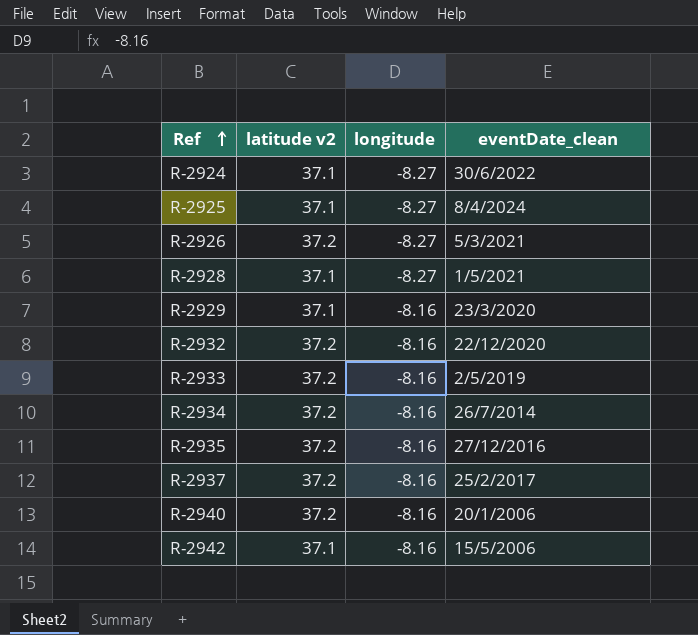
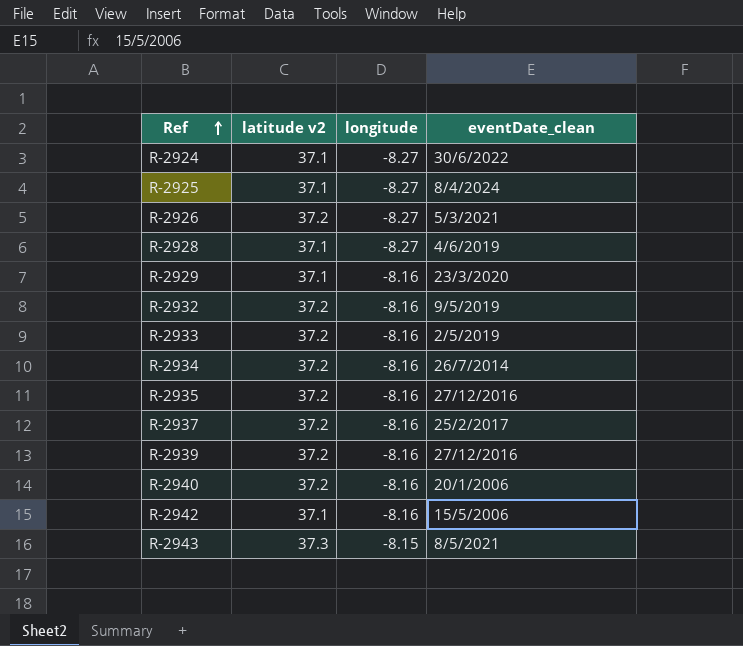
R-2928 | eventDate_clean: 1/5/2021 -> 4/6/2019
R-2932 | eventDate_clean: 22/12/2020 -> 9/5/2019
row R-2939: none -> 37.2 | -8.16 | 27/12/2016
row R-2943: none -> 37.3 | -8.15 | 8/5/2021

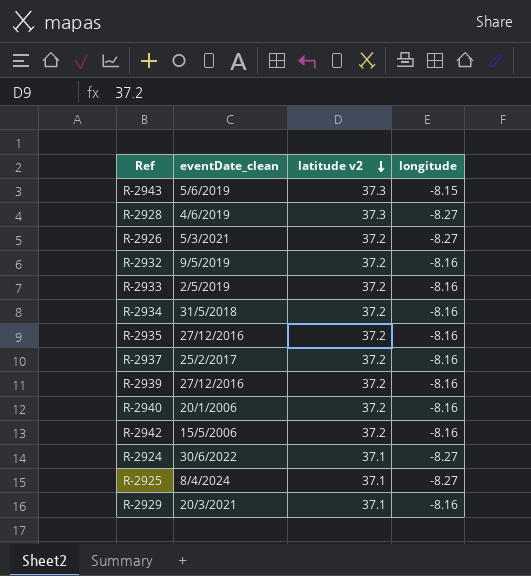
row order: Ref ascending -> latitude v2 descending
column eventDate_clean | position: 4 -> 2
R-2943 | eventDate_clean: 8/5/2021 -> 5/6/2019
R-2928 | latitude v2: 37.1 -> 37.3
R-2934 | eventDate_clean: 26/7/2014 -> 31/5/2018
R-2942 | latitude v2: 37.1 -> 37.2
R-2929 | eventDate_clean: 23/3/2020 -> 20/3/2021

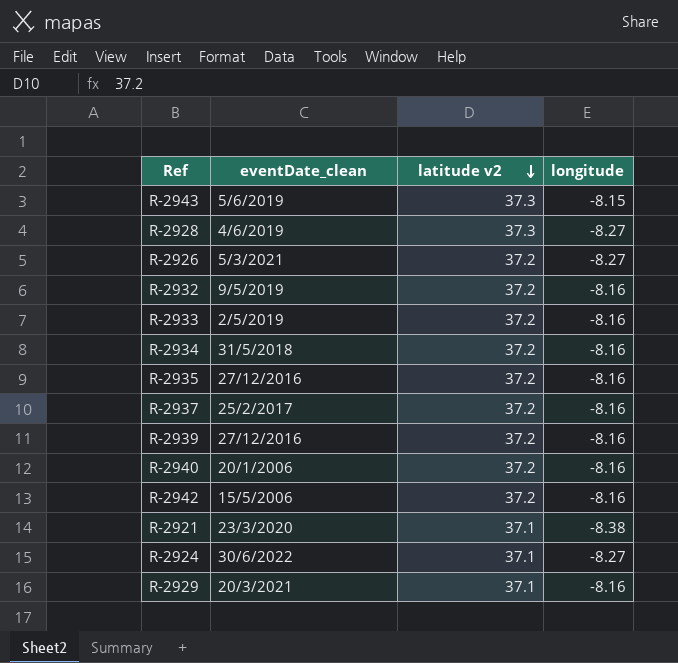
row R-2925: 8/4/2024 | 37.1 | -8.27 -> none
row R-2921: none -> 23/3/2020 | 37.1 | -8.38

